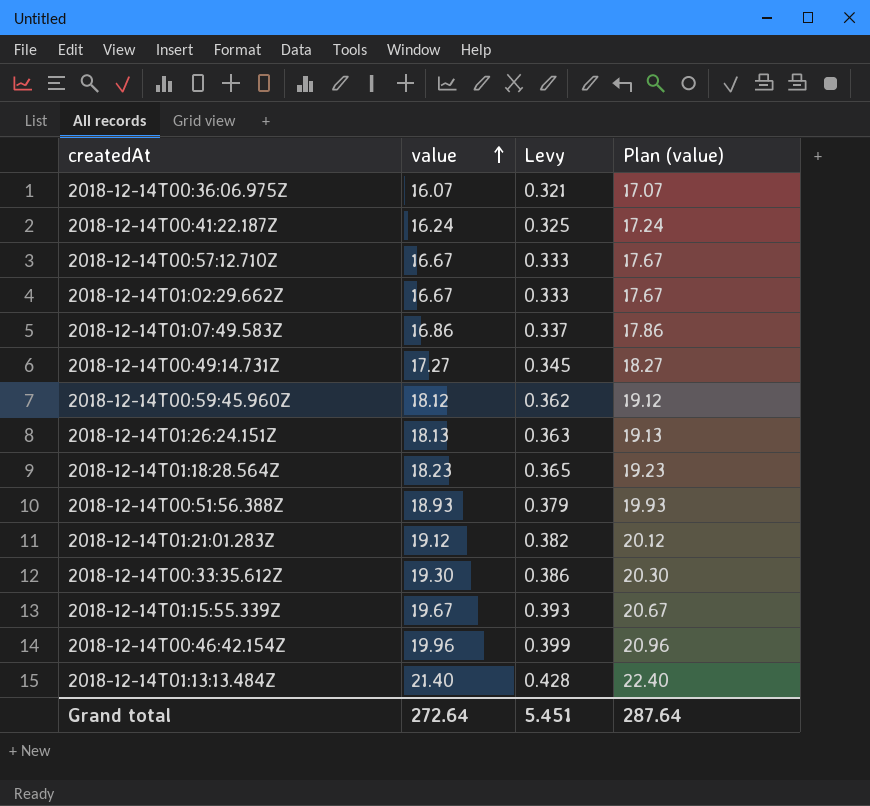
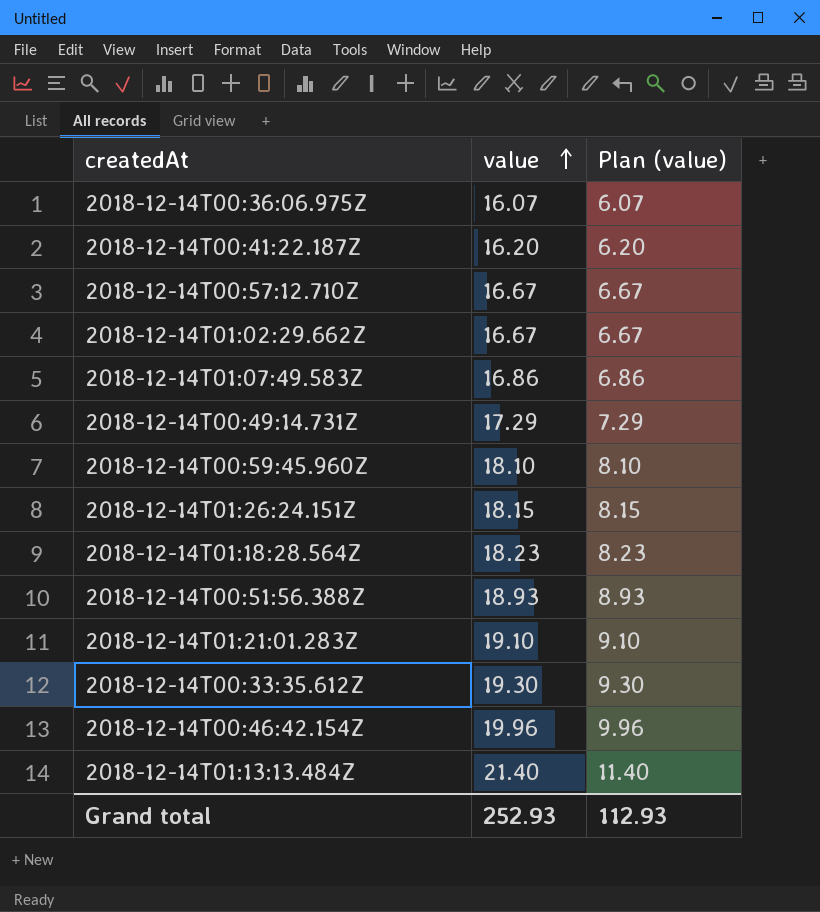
column Levy | formula: [value] * 0.02 -> none
column Plan (value) | formula: [value] + 1 -> [value] - 10
row 2018-12-14T01:15:55.339Z: 19.67 | 0.393 | 20.67 -> none
2018-12-14T00:41:22.187Z | value: 16.24 -> 16.20
2018-12-14T00:49:14.731Z | value: 17.27 -> 17.29
2018-12-14T00:59:45.960Z | value: 18.12 -> 18.10
2018-12-14T01:26:24.151Z | value: 18.13 -> 18.15
2018-12-14T01:21:01.283Z | value: 19.12 -> 19.10
Grand total | value: 272.64 -> 252.93
Grand total | Plan (value): 287.64 -> 112.93

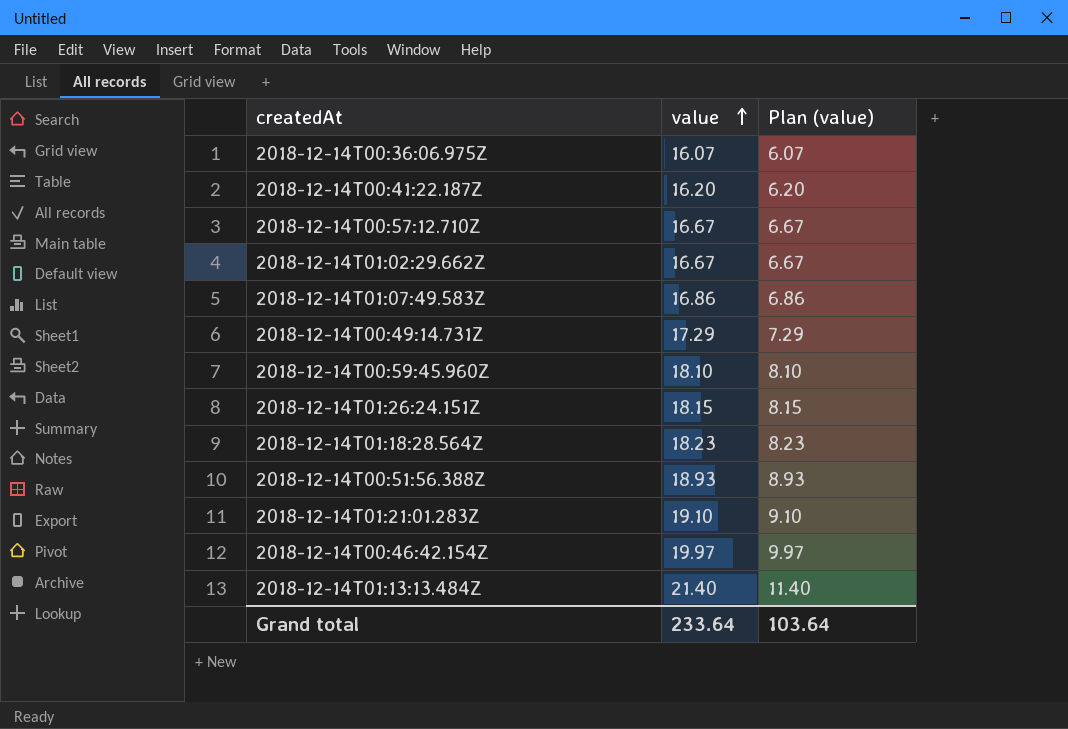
row 2018-12-14T00:33:35.612Z: 19.30 | 9.30 -> none
2018-12-14T00:46:42.154Z | value: 19.96 -> 19.97
2018-12-14T00:46:42.154Z | Plan (value): 9.96 -> 9.97
Grand total | value: 252.93 -> 233.64
Grand total | Plan (value): 112.93 -> 103.64

